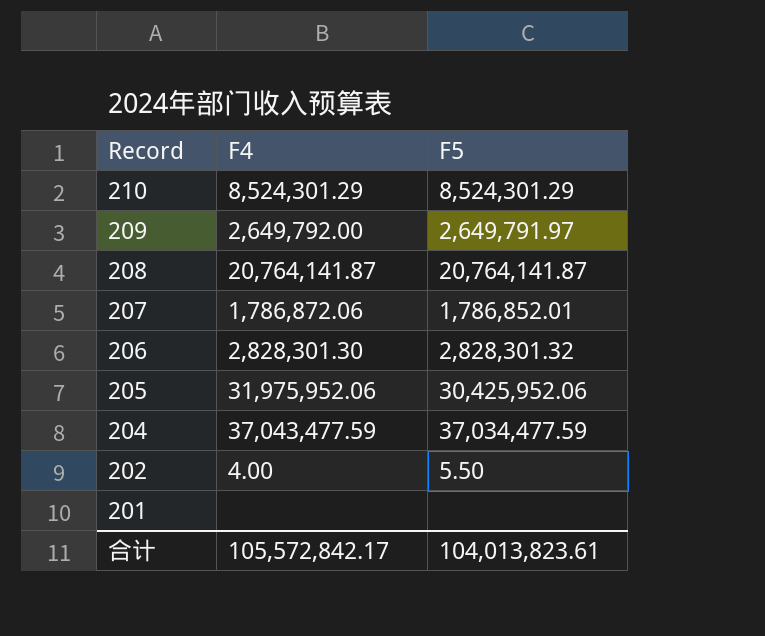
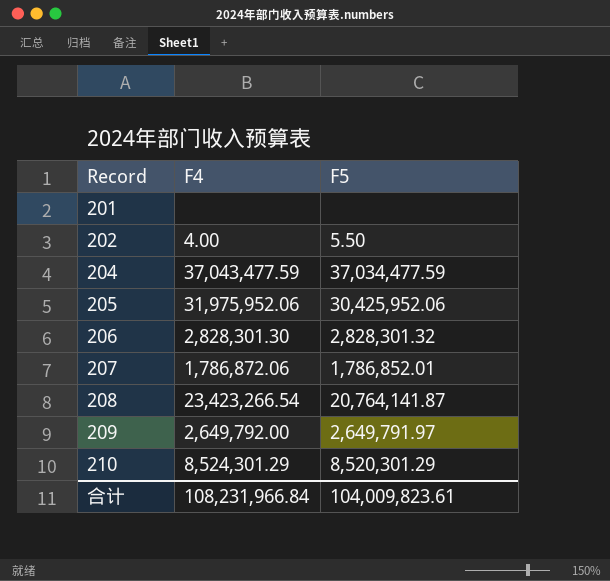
row order: Record descending -> Record ascending
208 | F4: 20,764,141.87 -> 23,423,266.54
210 | F5: 8,524,301.29 -> 8,520,301.29
合计 | F4: 105,572,842.17 -> 108,231,966.84
合计 | F5: 104,013,823.61 -> 104,009,823.61

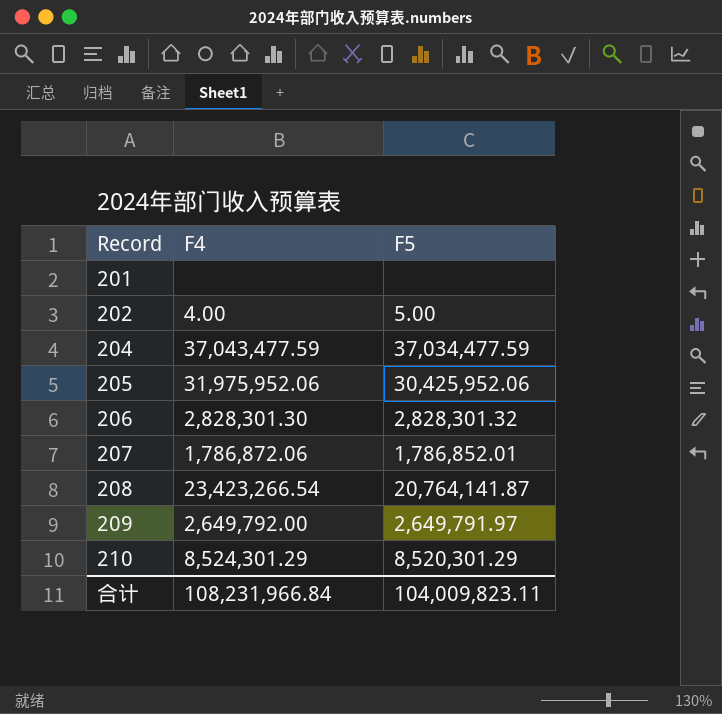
202 | F5: 5.50 -> 5.00
合计 | F5: 104,009,823.61 -> 104,009,823.11

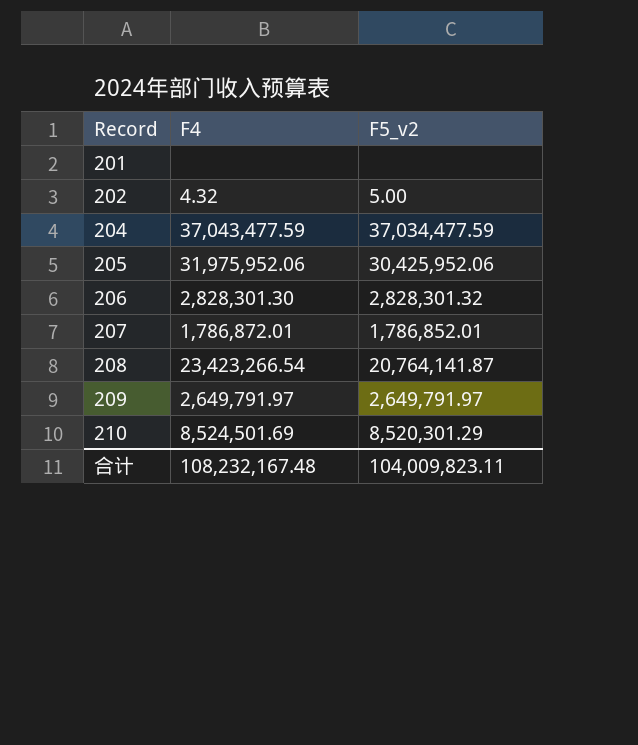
column name: F5 -> F5_v2
202 | F4: 4.00 -> 4.32
207 | F4: 1,786,872.06 -> 1,786,872.01
209 | F4: 2,649,792.00 -> 2,649,791.97
210 | F4: 8,524,301.29 -> 8,524,501.69
合计 | F4: 108,231,966.84 -> 108,232,167.48

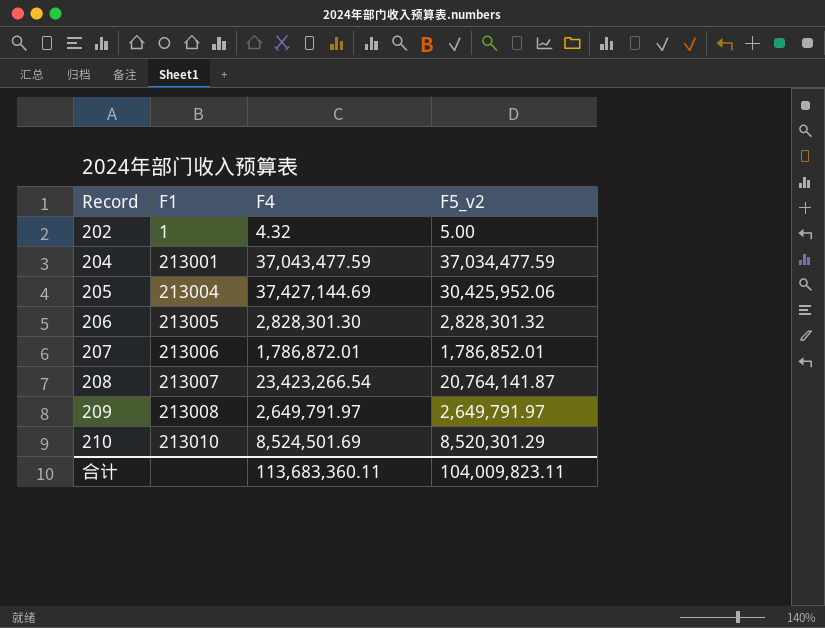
column F1 | position: none -> 2
row 201: none | none -> none
205 | F4: 31,975,952.06 -> 37,427,144.69
合计 | F4: 108,232,167.48 -> 113,683,360.11

